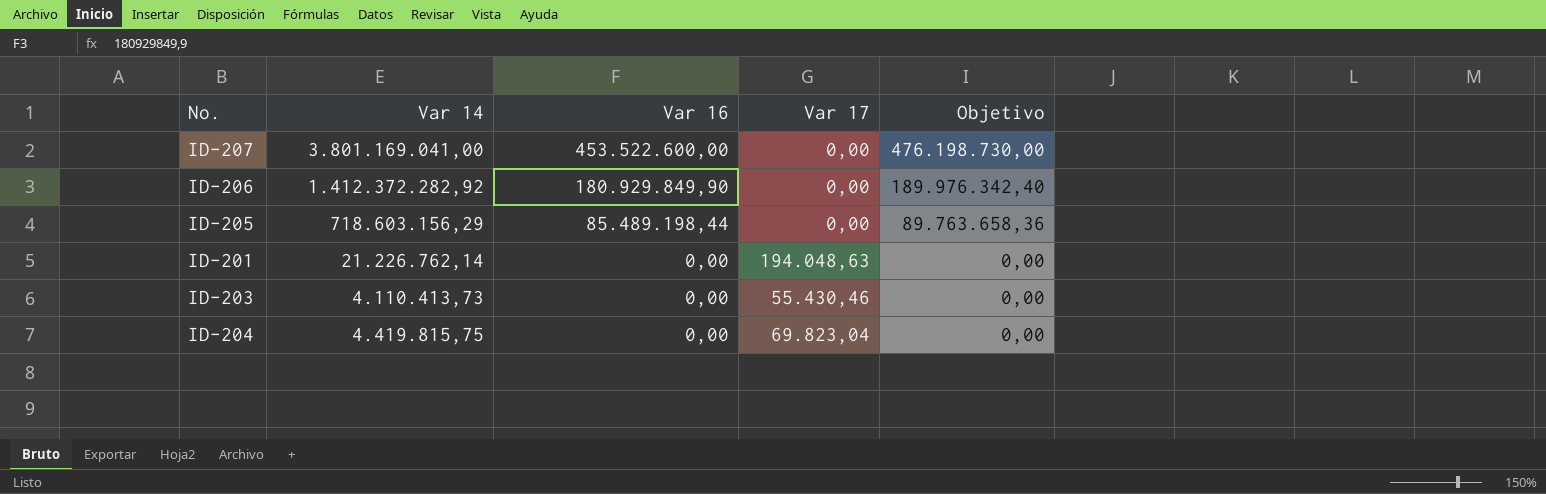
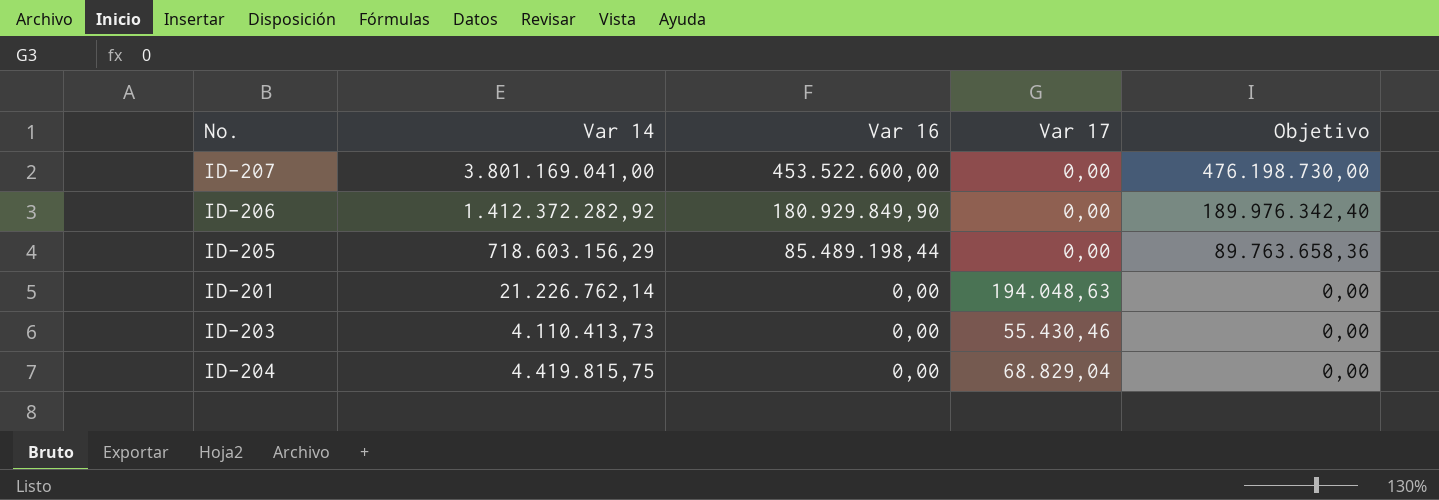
ID-204 | Var 17: 69.823,04 -> 68.829,04

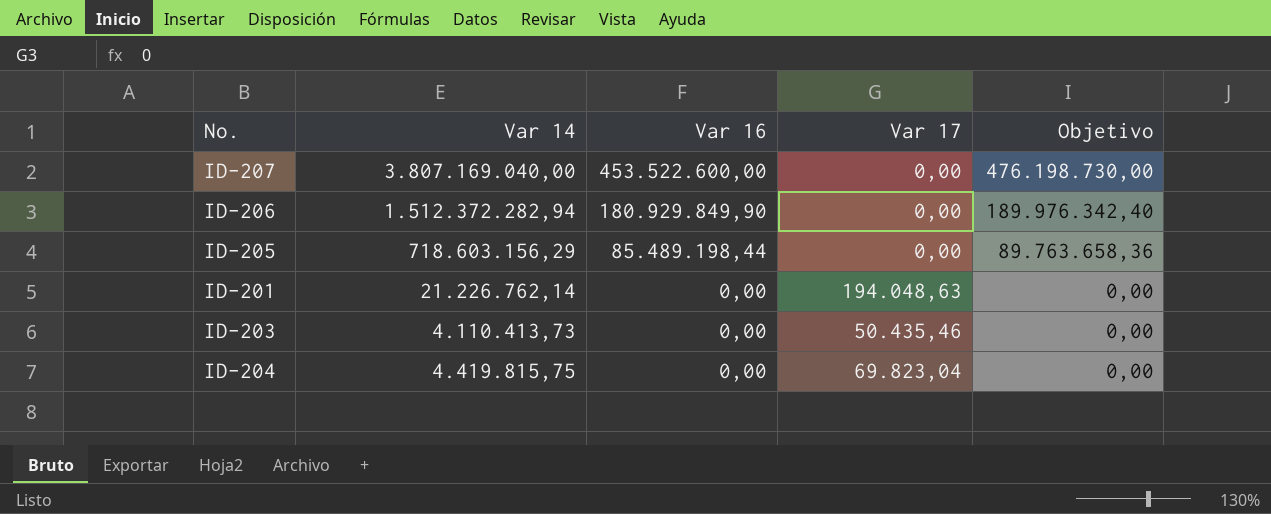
ID-207 | Var 14: 3.801.169.041,00 -> 3.807.169.040,00
ID-206 | Var 14: 1.412.372.282,92 -> 1.512.372.282,94
ID-203 | Var 17: 55.430,46 -> 50.435,46
ID-204 | Var 17: 68.829,04 -> 69.823,04

